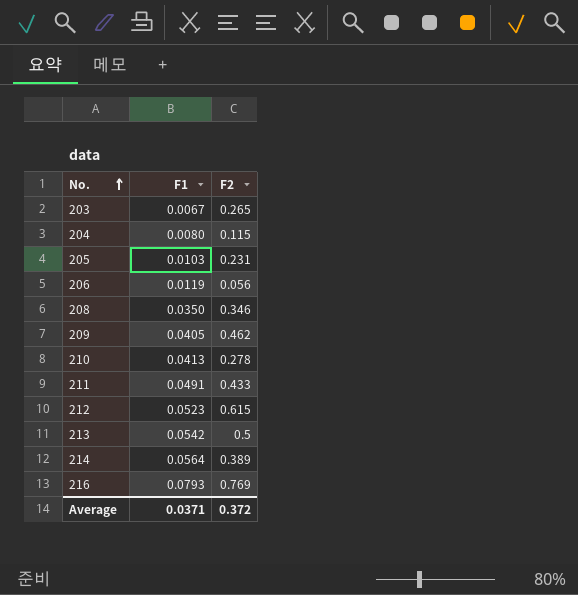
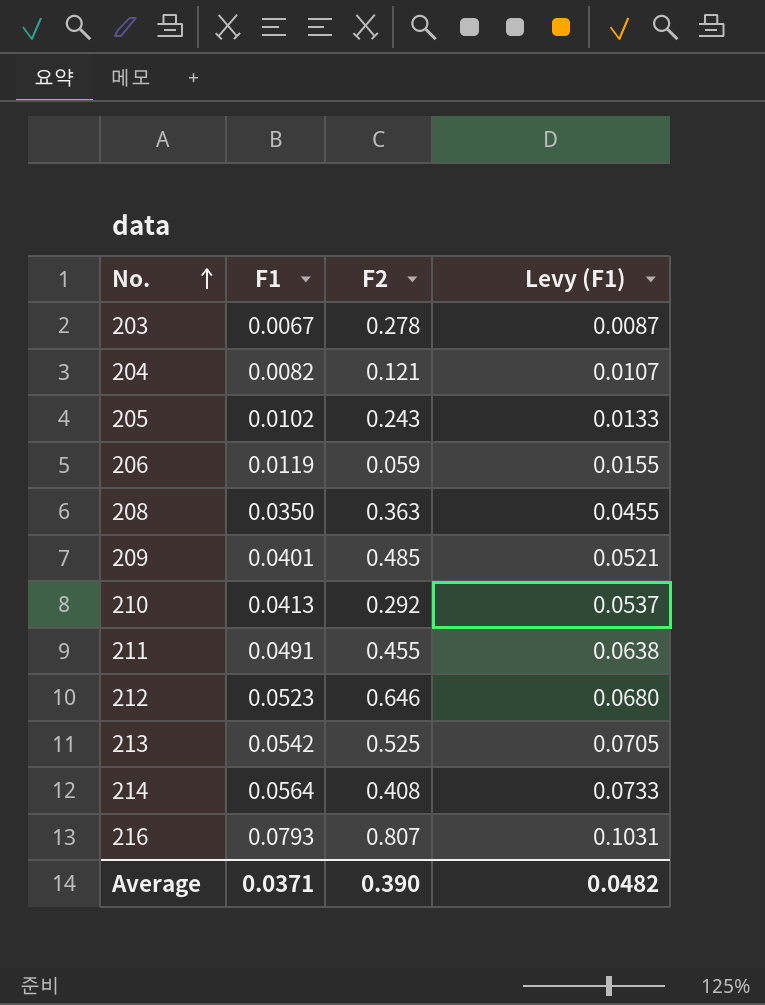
column Levy (F1) | formula: none -> [F1] * 1.3
203 | F2: 0.265 -> 0.278
204 | F1: 0.0080 -> 0.0082
204 | F2: 0.115 -> 0.121
205 | F1: 0.0103 -> 0.0102
205 | F2: 0.231 -> 0.243
206 | F2: 0.056 -> 0.059
208 | F2: 0.346 -> 0.363
209 | F1: 0.0405 -> 0.0401
209 | F2: 0.462 -> 0.485
210 | F2: 0.278 -> 0.292
211 | F2: 0.433 -> 0.455
212 | F2: 0.615 -> 0.646
213 | F2: 0.5 -> 0.525
214 | F2: 0.389 -> 0.408
216 | F2: 0.769 -> 0.807
Average | F2: 0.372 -> 0.390

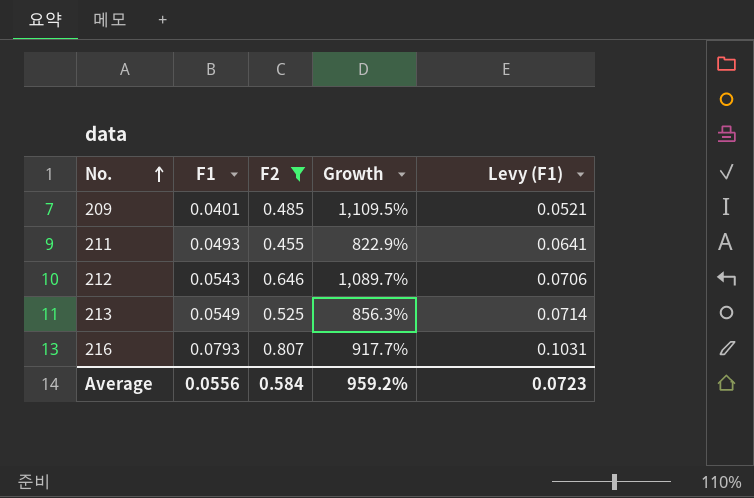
filter: none -> F2 >= 0.455
column Growth | formula: none -> ([F2] - [F1]) / [F1]
211 | F1: 0.0491 -> 0.0493
211 | Levy (F1): 0.0638 -> 0.0641
212 | F1: 0.0523 -> 0.0543
212 | Levy (F1): 0.0680 -> 0.0706
213 | F1: 0.0542 -> 0.0549
213 | Levy (F1): 0.0705 -> 0.0714
Average | F1: 0.0371 -> 0.0556
Average | F2: 0.390 -> 0.584
Average | Levy (F1): 0.0482 -> 0.0723

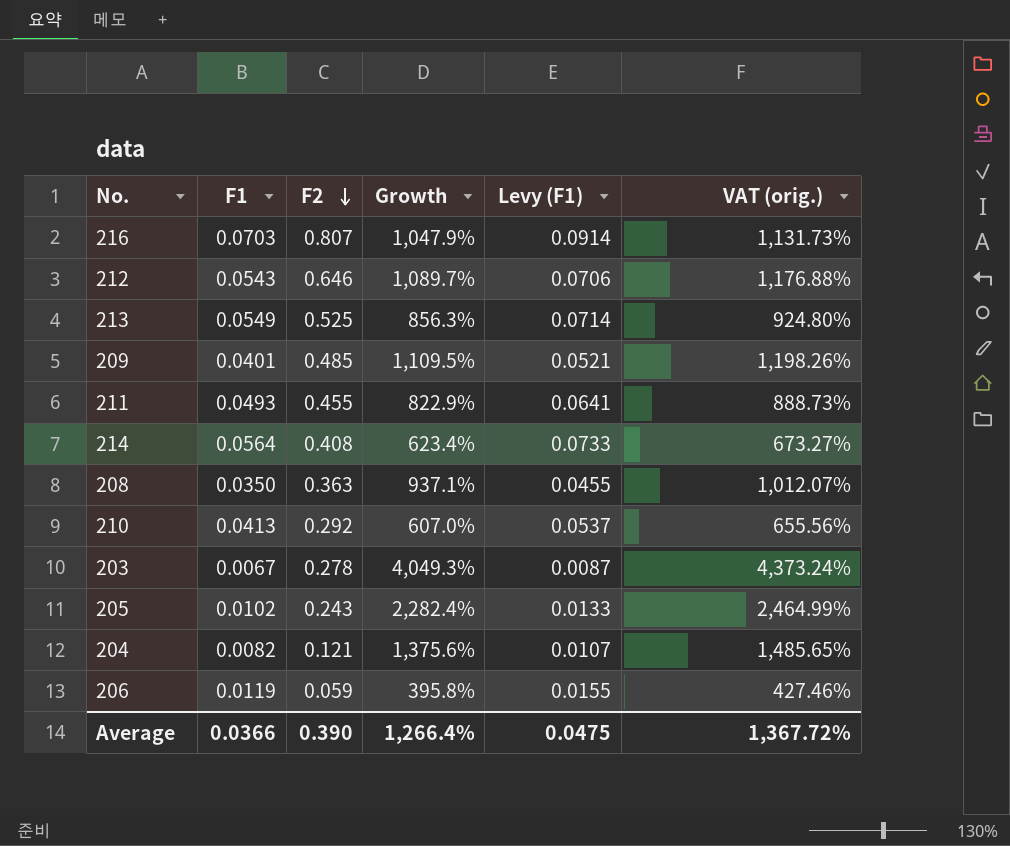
filter: F2 >= 0.455 -> none
row order: No. ascending -> F2 descending
column VAT (orig.) | formula: none -> [Growth] * 1.08
216 | F1: 0.0793 -> 0.0703
216 | Growth: 917.7% -> 1,047.9%
216 | Levy (F1): 0.1031 -> 0.0914
Average | F1: 0.0556 -> 0.0366
Average | F2: 0.584 -> 0.390
Average | Growth: 959.2% -> 1,266.4%
Average | Levy (F1): 0.0723 -> 0.0475

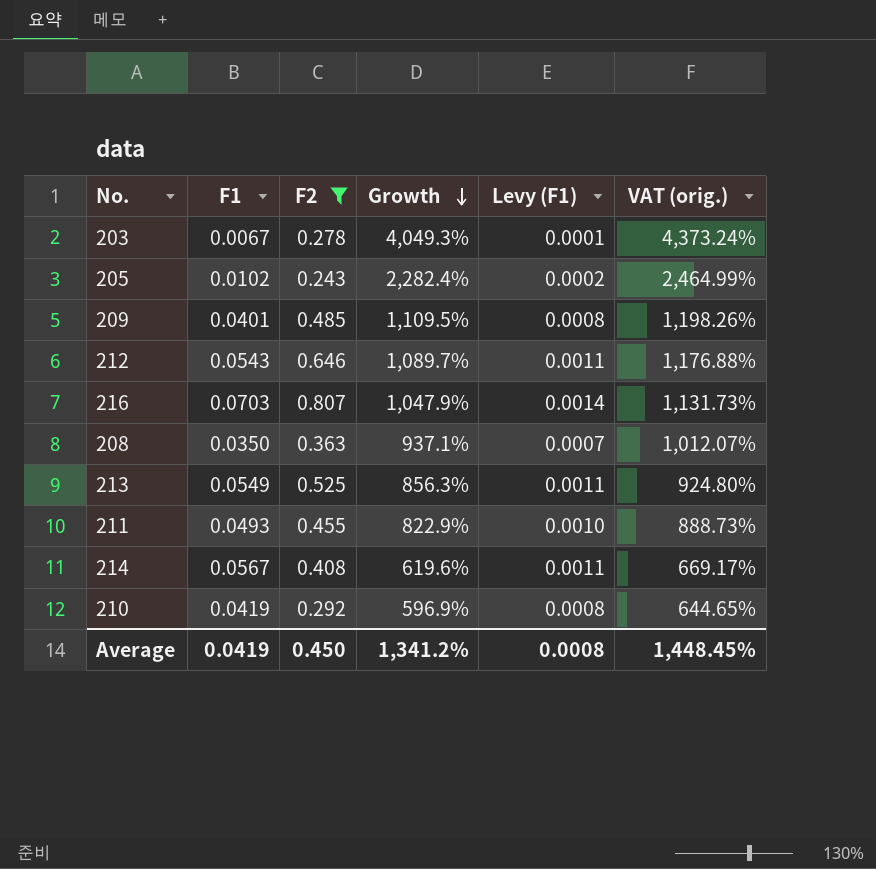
filter: none -> F2 >= 0.243
row order: F2 descending -> Growth descending
column Levy (F1) | formula: [F1] * 1.3 -> [F1] * 0.02
214 | F1: 0.0564 -> 0.0567
214 | Growth: 623.4% -> 619.6%
214 | VAT (orig.): 673.27% -> 669.17%
210 | F1: 0.0413 -> 0.0419
210 | Growth: 607.0% -> 596.9%
210 | VAT (orig.): 655.56% -> 644.65%
Average | F1: 0.0366 -> 0.0419
Average | F2: 0.390 -> 0.450
Average | Growth: 1,266.4% -> 1,341.2%
Average | Levy (F1): 0.0475 -> 0.0008
Average | VAT (orig.): 1,367.72% -> 1,448.45%

